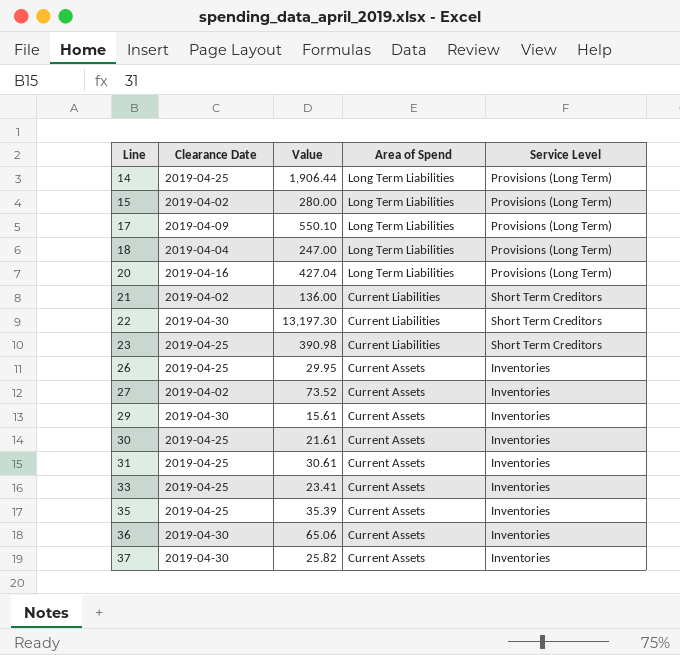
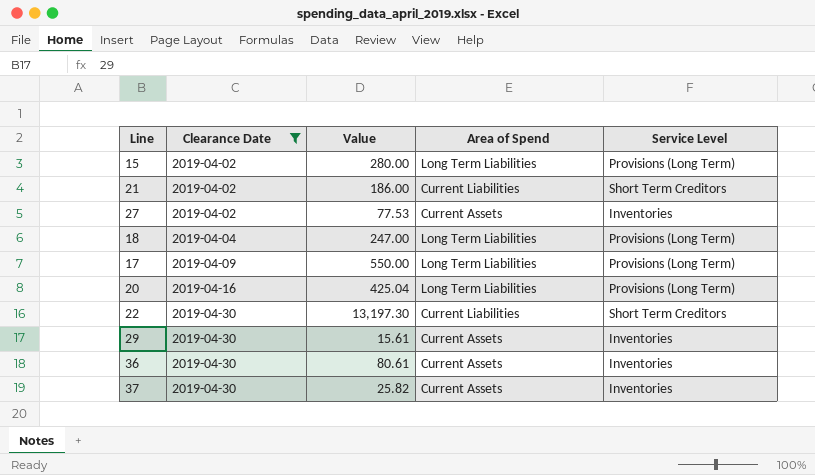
filter: none -> Clearance Date != 2019-04-25
row order: Line ascending -> Clearance Date ascending
21 | Value: 136.00 -> 186.00
27 | Value: 73.52 -> 77.53
17 | Value: 550.10 -> 550.00
20 | Value: 427.04 -> 425.04
36 | Value: 65.06 -> 80.61

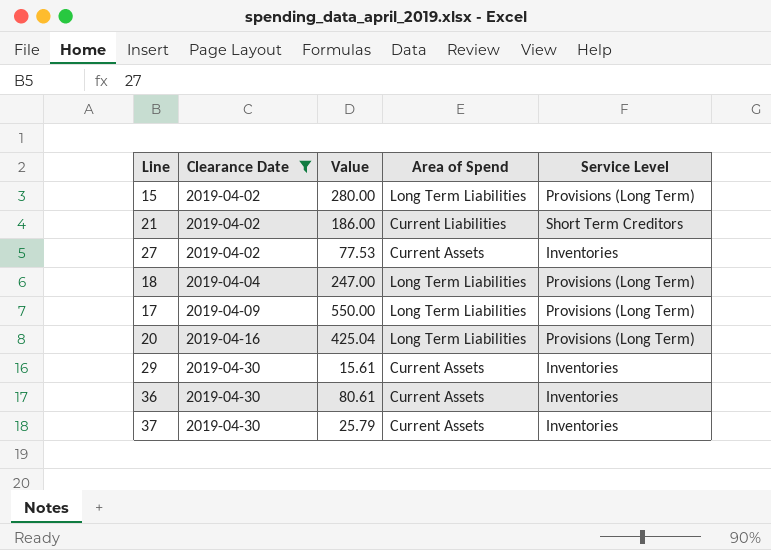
row 22: 2019-04-30 | 13,197.30 | Current Liabilities | Short Term Creditors -> none
37 | Value: 25.82 -> 25.79

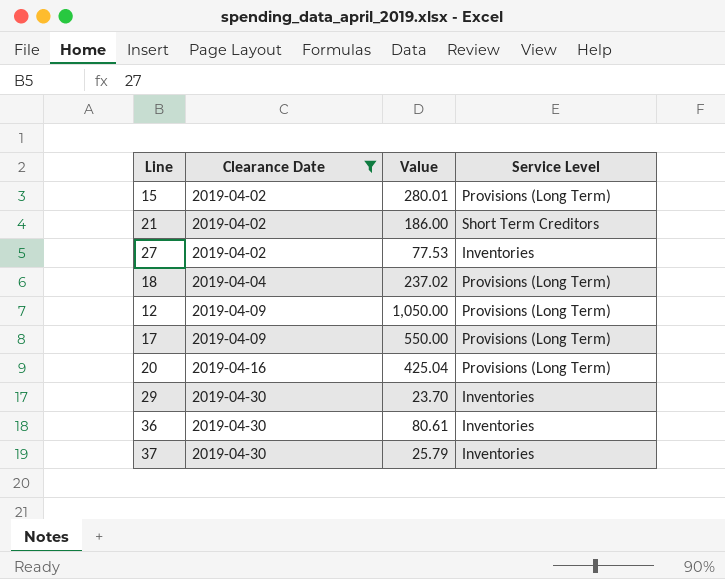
column Area of Spend | position: 4 -> none
15 | Value: 280.00 -> 280.01
18 | Value: 247.00 -> 237.02
row 12: none -> 2019-04-09 | 1,050.00 | Provisions (Long Term)
29 | Value: 15.61 -> 23.70

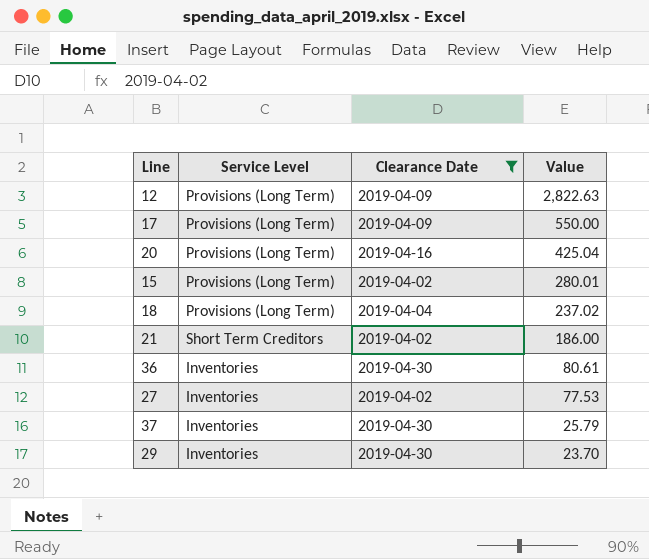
row order: Clearance Date ascending -> Value descending
column Service Level | position: 4 -> 2
12 | Value: 1,050.00 -> 2,822.63

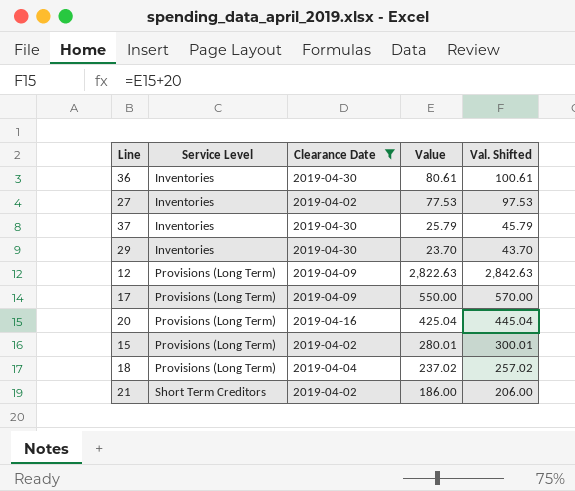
row order: Value descending -> Service Level ascending
column Val. Shifted | formula: none -> [Value] + 20

